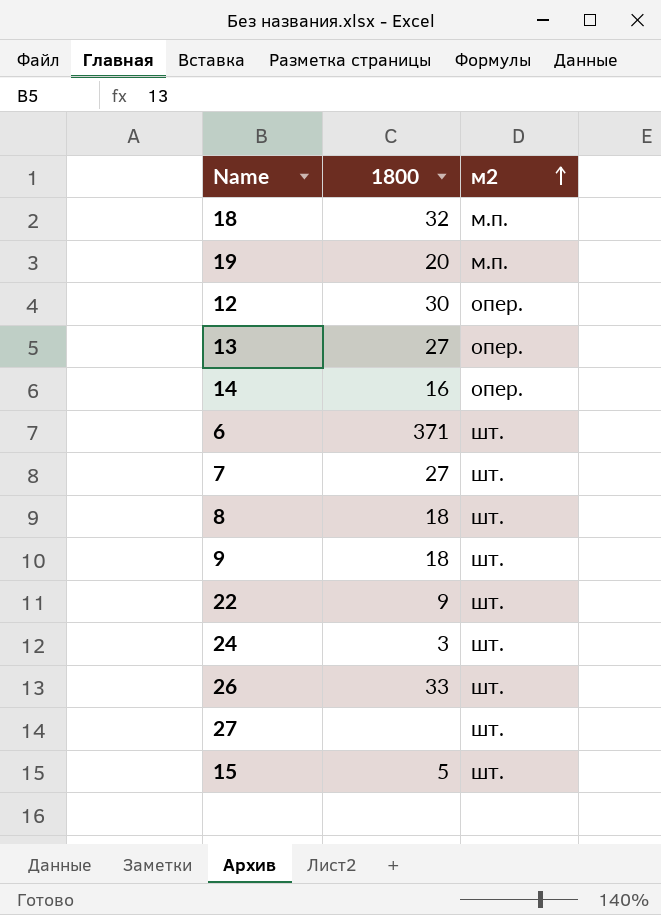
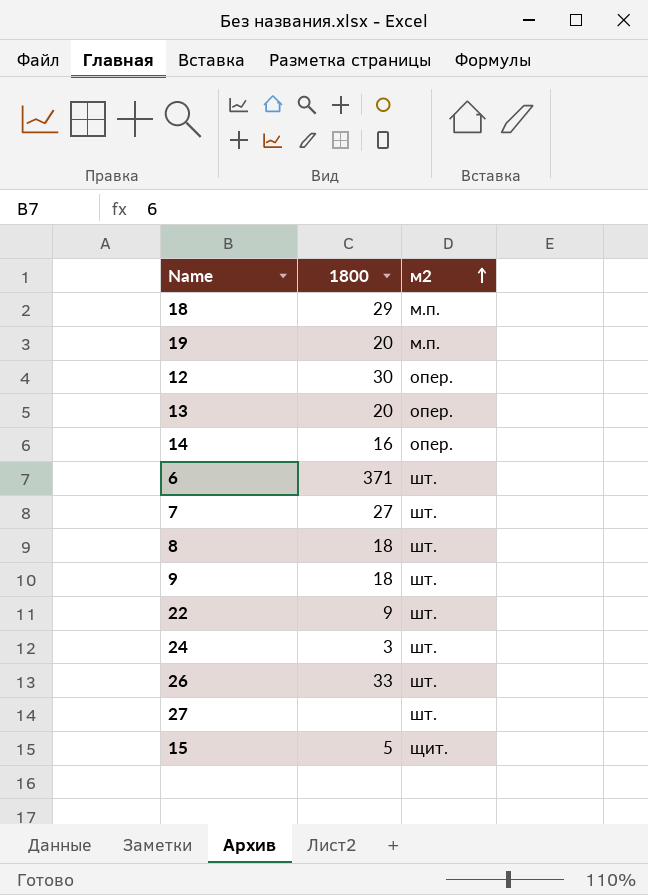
18 | 1800: 32 -> 29
13 | 1800: 27 -> 20
15 | м2: шт. -> щит.

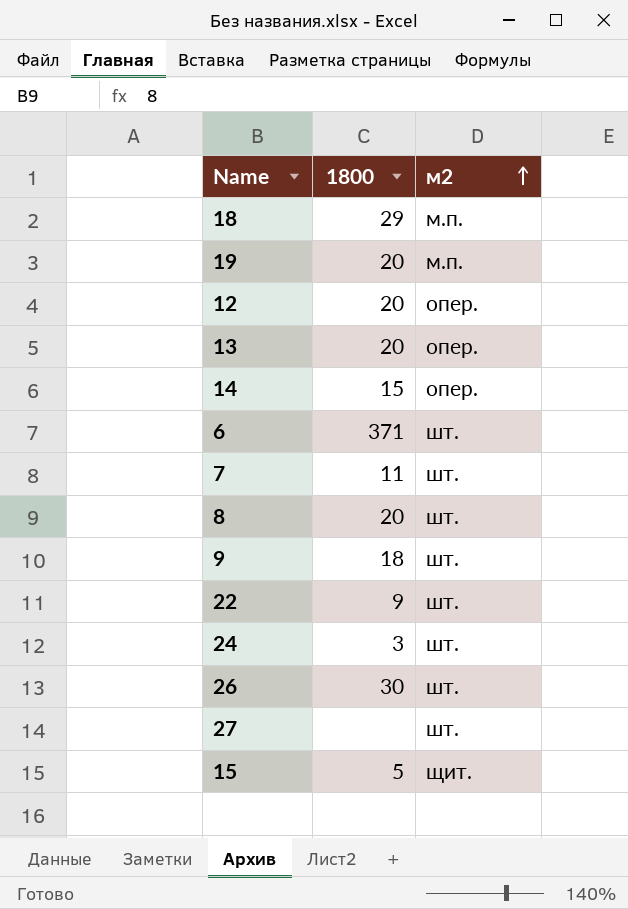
12 | 1800: 30 -> 20
14 | 1800: 16 -> 15
7 | 1800: 27 -> 11
8 | 1800: 18 -> 20
26 | 1800: 33 -> 30

